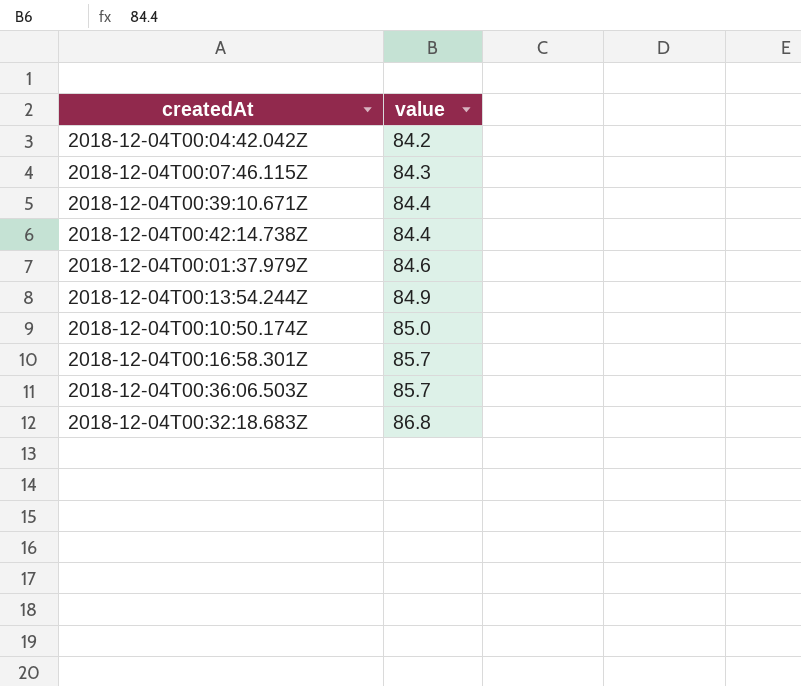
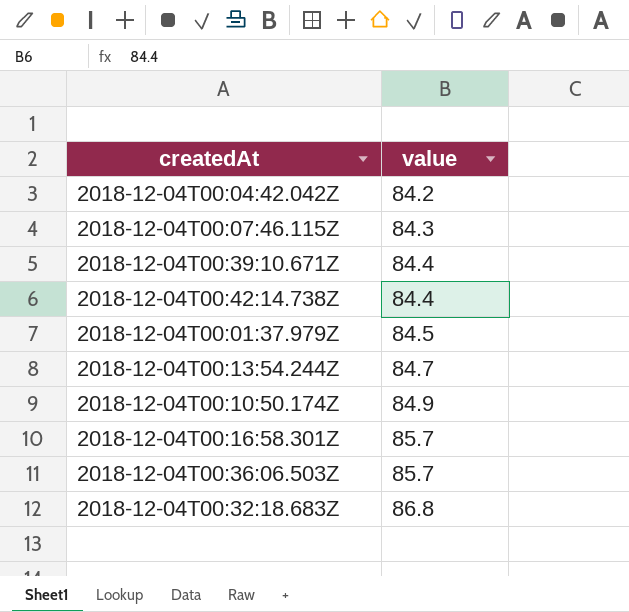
2018-12-04T00:01:37.979Z | value: 84.6 -> 84.5
2018-12-04T00:13:54.244Z | value: 84.9 -> 84.7
2018-12-04T00:10:50.174Z | value: 85.0 -> 84.9

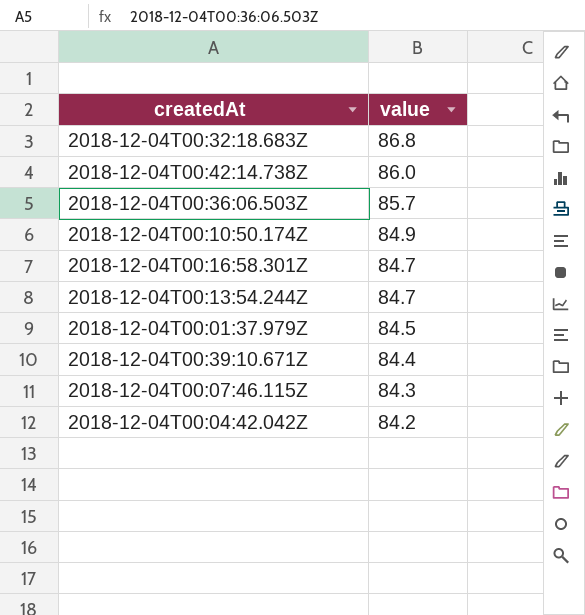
row order: value ascending -> value descending
2018-12-04T00:42:14.738Z | value: 84.4 -> 86.0
2018-12-04T00:16:58.301Z | value: 85.7 -> 84.7

